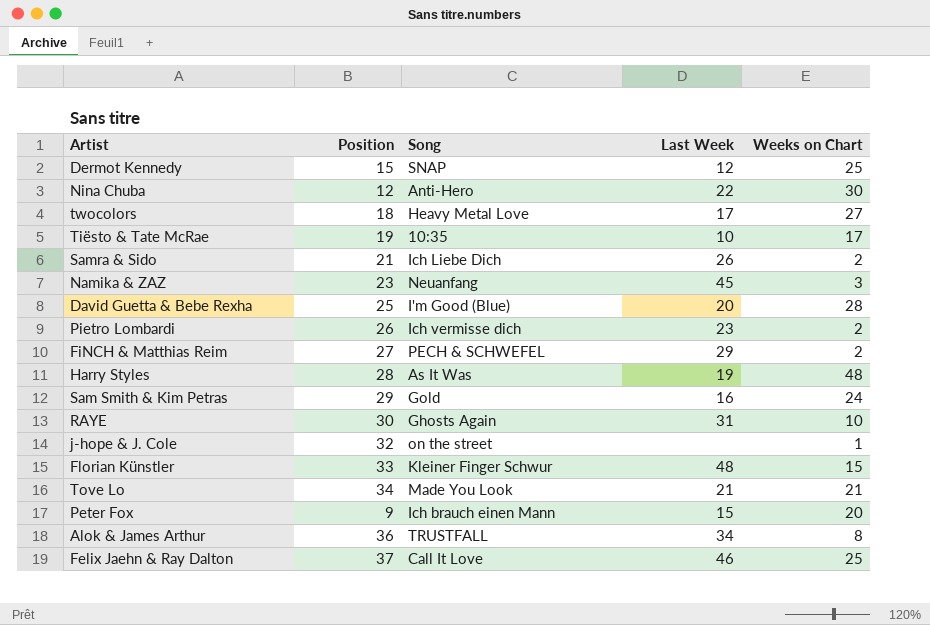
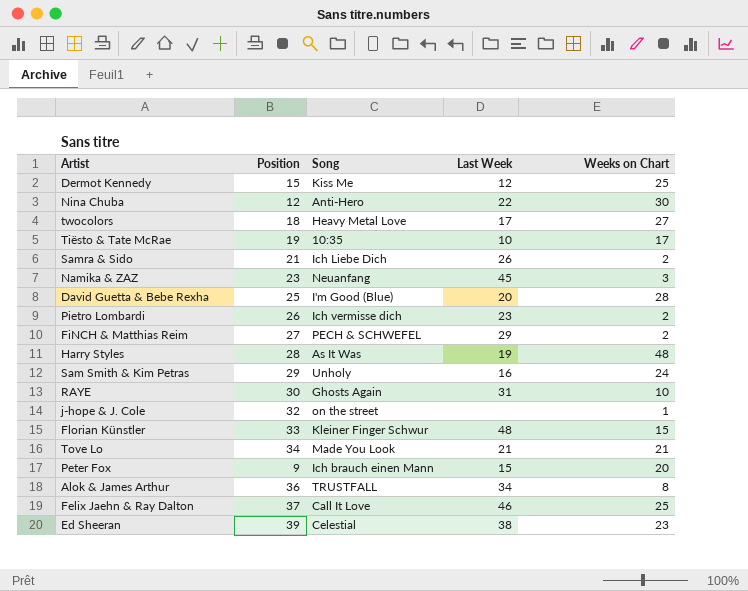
Dermot Kennedy | Song: SNAP -> Kiss Me
Sam Smith & Kim Petras | Song: Gold -> Unholy
row Ed Sheeran: none -> 39 | Celestial | 38 | 23

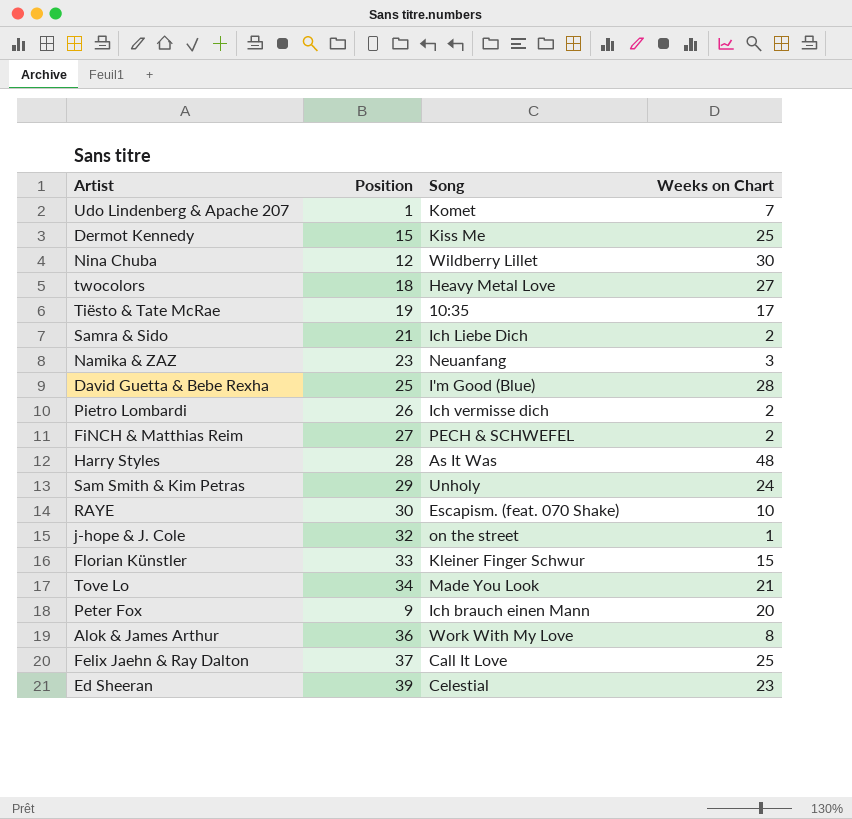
column Last Week | position: 4 -> none
row Udo Lindenberg & Apache 207: none -> 1 | Komet | 7
Nina Chuba | Song: Anti-Hero -> Wildberry Lillet
RAYE | Song: Ghosts Again -> Escapism. (feat. 070 Shake)
Alok & James Arthur | Song: TRUSTFALL -> Work With My Love

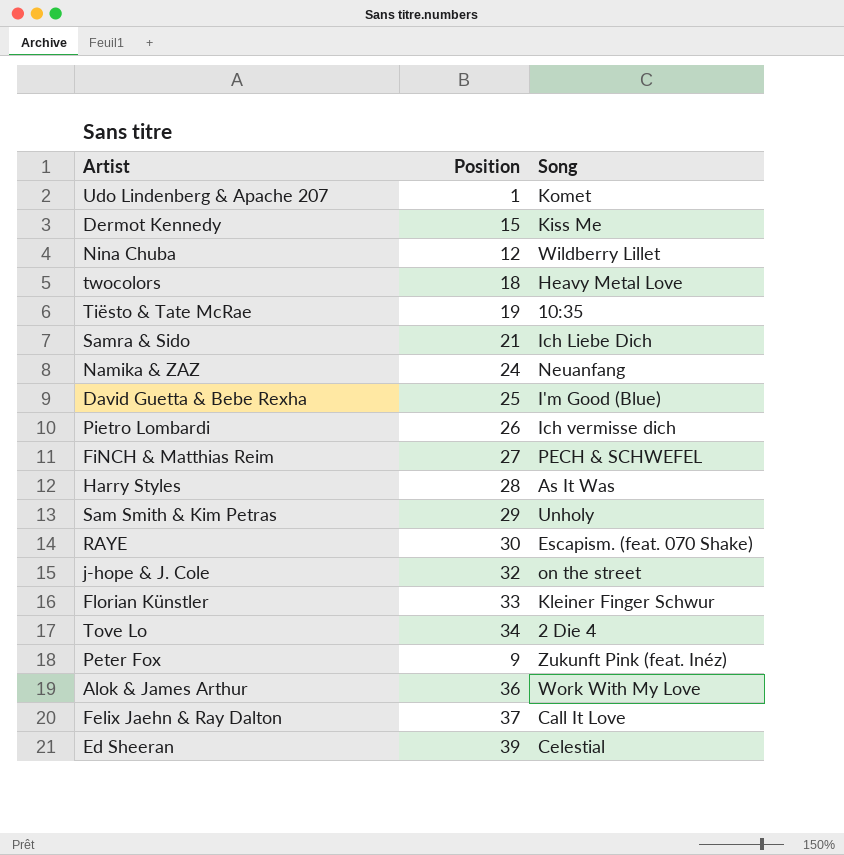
column Weeks on Chart | position: 4 -> none
Namika & ZAZ | Position: 23 -> 24
Tove Lo | Song: Made You Look -> 2 Die 4
Peter Fox | Song: Ich brauch einen Mann -> Zukunft Pink (feat. Inéz)

